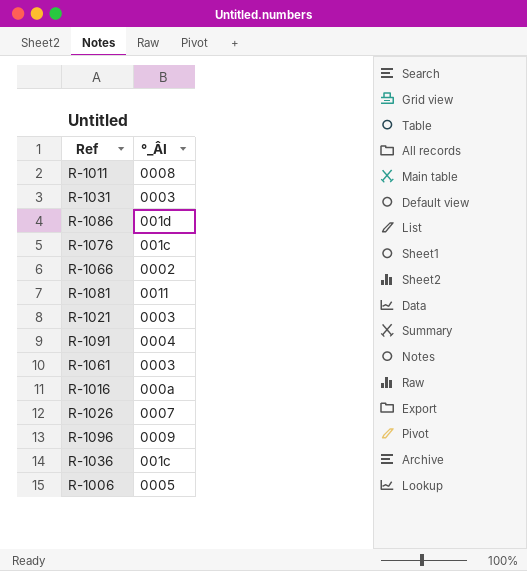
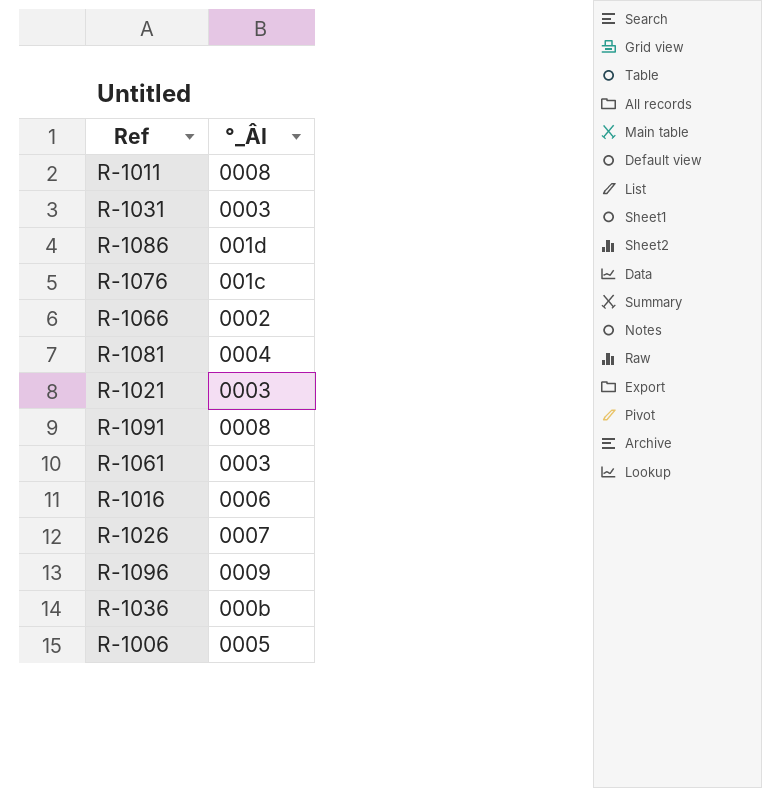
R-1081 | °_ÂI: 0011 -> 0004
R-1091 | °_ÂI: 0004 -> 0008
R-1016 | °_ÂI: 000a -> 0006
R-1036 | °_ÂI: 001c -> 000b

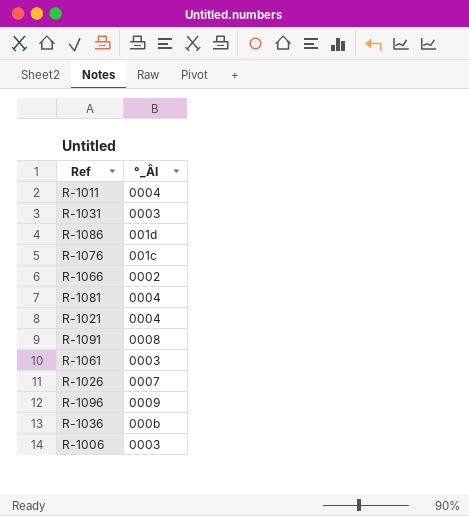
row R-1016: 0006 -> none
R-1011 | °_ÂI: 0008 -> 0004
R-1021 | °_ÂI: 0003 -> 0004
R-1006 | °_ÂI: 0005 -> 0003

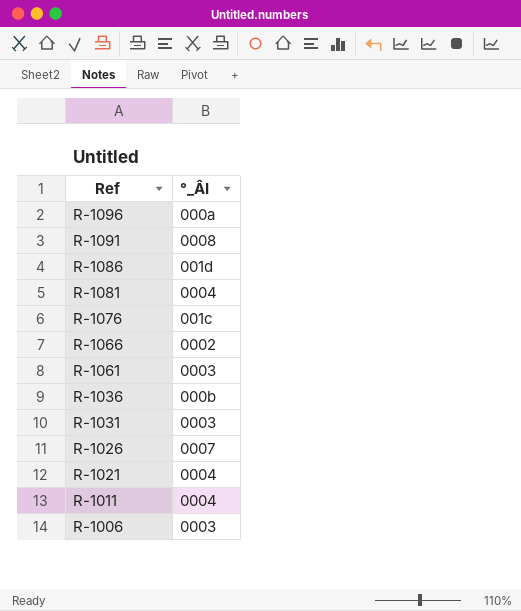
row order: none -> Ref descending
R-1096 | °_ÂI: 0009 -> 000a

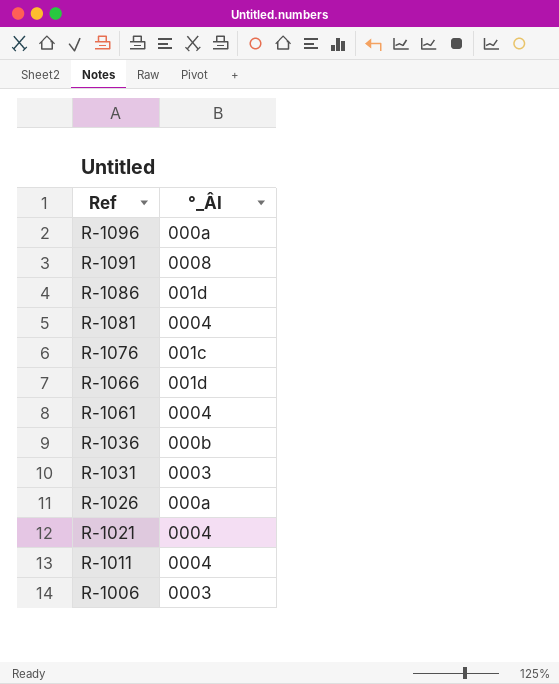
R-1066 | °_ÂI: 0002 -> 001d
R-1061 | °_ÂI: 0003 -> 0004
R-1026 | °_ÂI: 0007 -> 000a

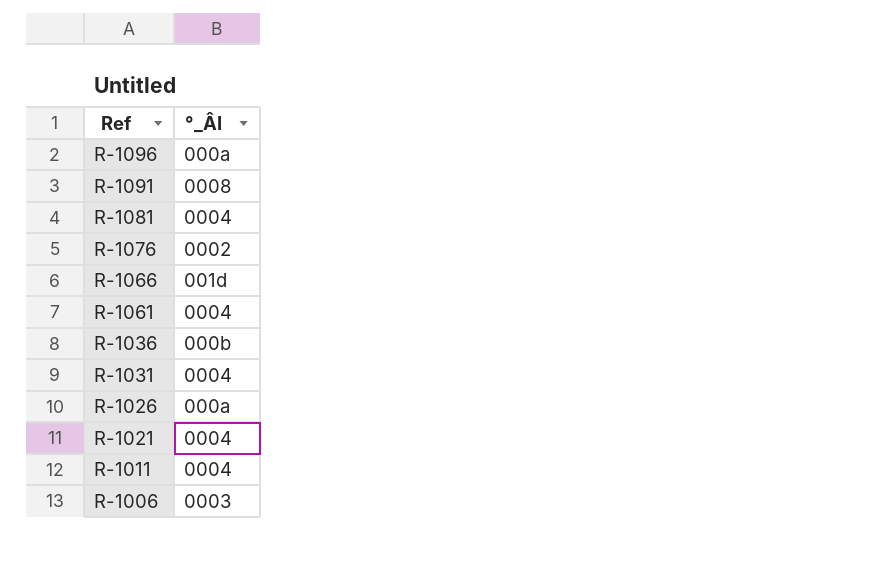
row R-1086: 001d -> none
R-1076 | °_ÂI: 001c -> 0002
R-1031 | °_ÂI: 0003 -> 0004

